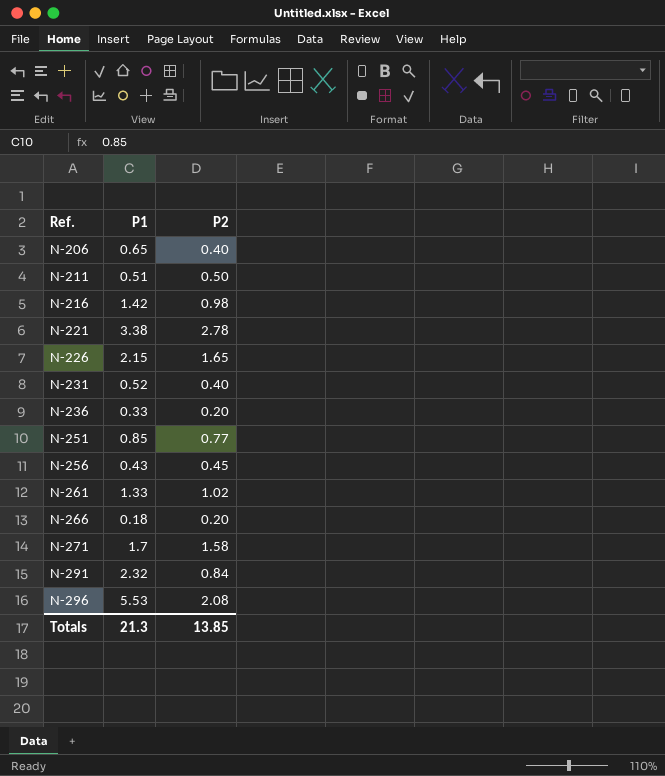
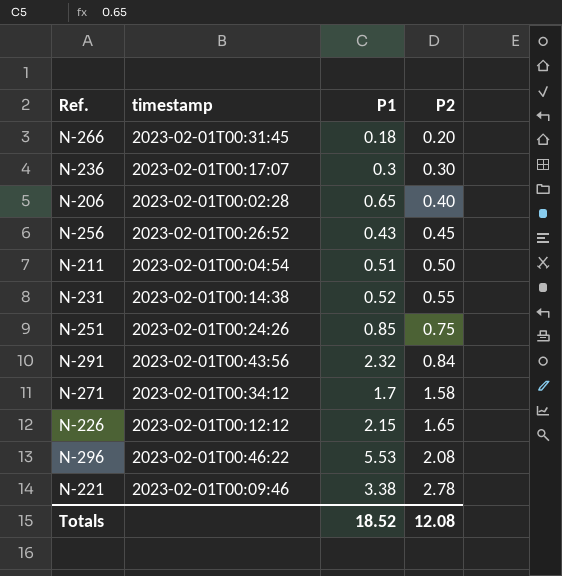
row order: Ref. ascending -> P2 ascending
column timestamp | position: none -> 2
row N-216: 1.42 | 0.98 -> none
row N-261: 1.33 | 1.02 -> none
N-236 | P1: 0.33 -> 0.3
N-236 | P2: 0.20 -> 0.30
N-231 | P2: 0.40 -> 0.55
N-251 | P2: 0.77 -> 0.75
Totals | P1: 21.3 -> 18.52
Totals | P2: 13.85 -> 12.08

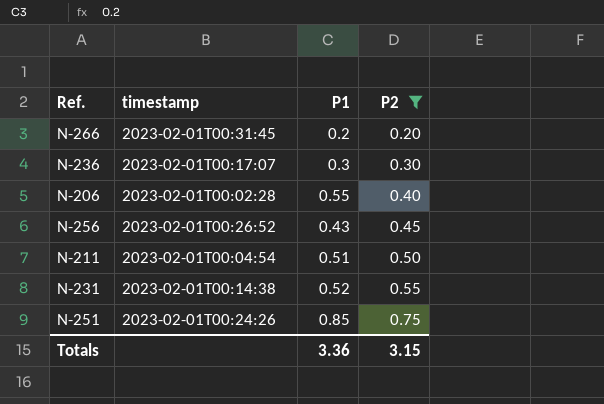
filter: none -> P2 <= 0.75
N-266 | P1: 0.18 -> 0.2
N-206 | P1: 0.65 -> 0.55
Totals | P1: 18.52 -> 3.36
Totals | P2: 12.08 -> 3.15

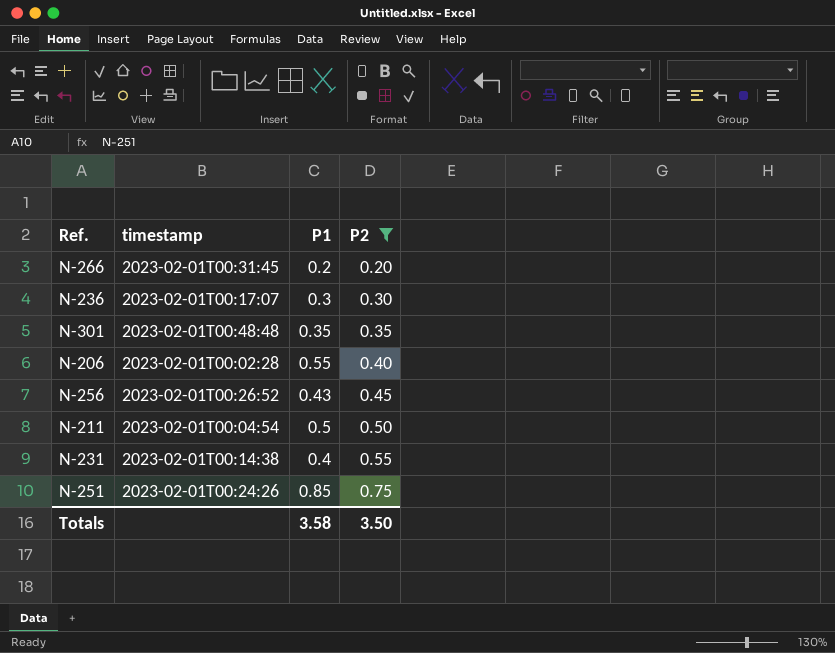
row N-301: none -> 2023-02-01T00:48:48 | 0.35 | 0.35
N-211 | P1: 0.51 -> 0.5
N-231 | P1: 0.52 -> 0.4
Totals | P1: 3.36 -> 3.58
Totals | P2: 3.15 -> 3.50

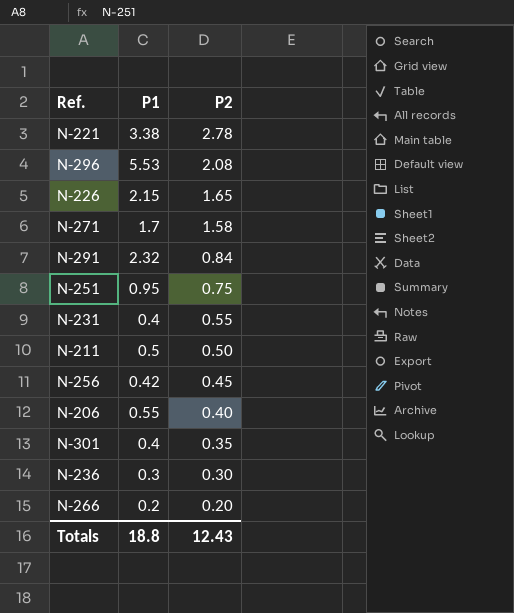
filter: P2 <= 0.75 -> none
row order: P2 ascending -> P2 descending
column timestamp | position: 2 -> none
N-251 | P1: 0.85 -> 0.95
N-256 | P1: 0.43 -> 0.42
N-301 | P1: 0.35 -> 0.4
Totals | P1: 3.58 -> 18.8
Totals | P2: 3.50 -> 12.43

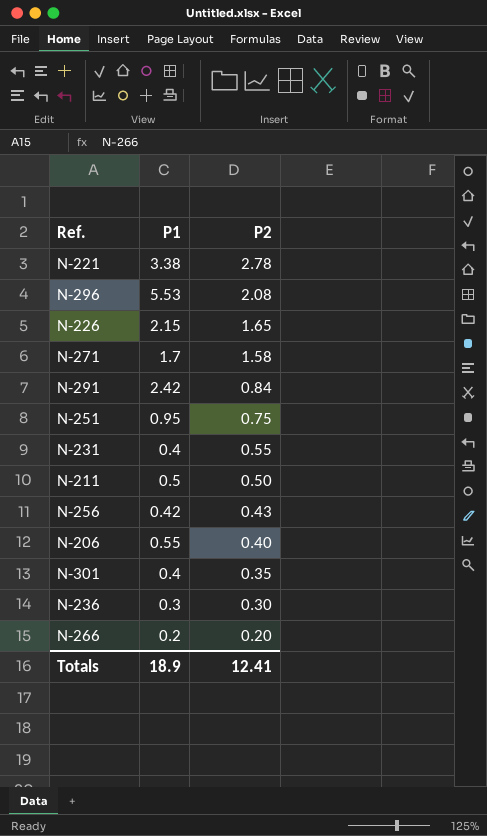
N-291 | P1: 2.32 -> 2.42
N-256 | P2: 0.45 -> 0.43
Totals | P1: 18.8 -> 18.9
Totals | P2: 12.43 -> 12.41

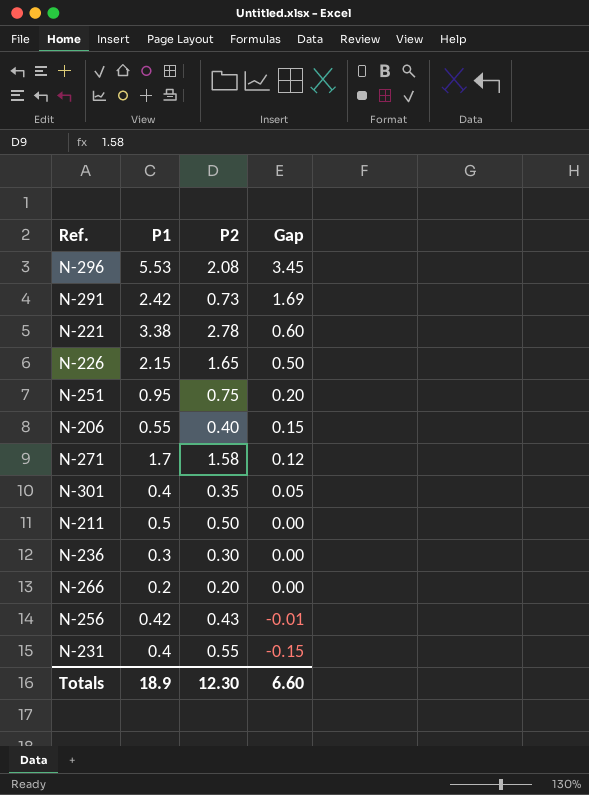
row order: P2 descending -> Gap descending
column Gap | formula: none -> [P1] - [P2]
N-291 | P2: 0.84 -> 0.73
Totals | P2: 12.41 -> 12.30

